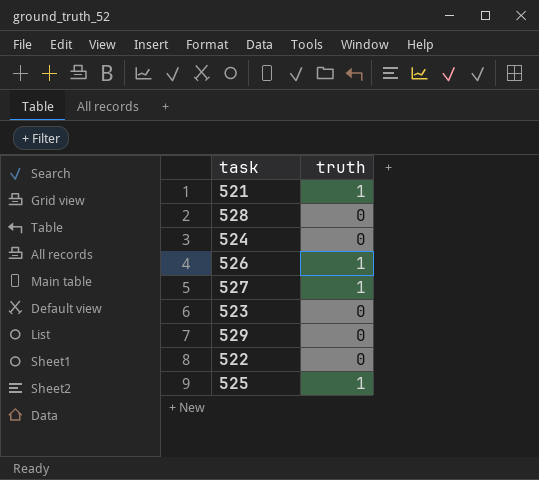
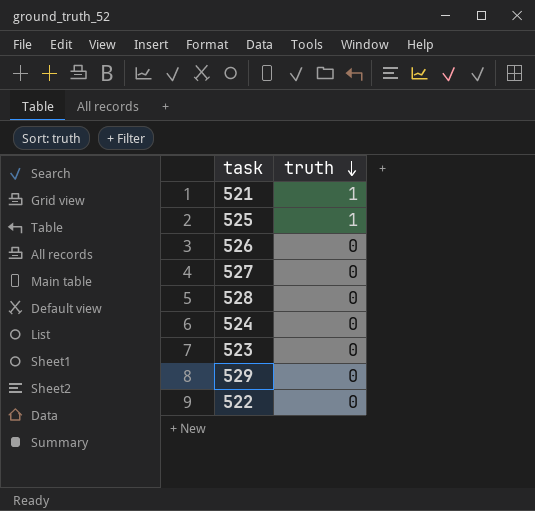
row order: none -> truth descending
526 | truth: 1 -> 0
527 | truth: 1 -> 0

